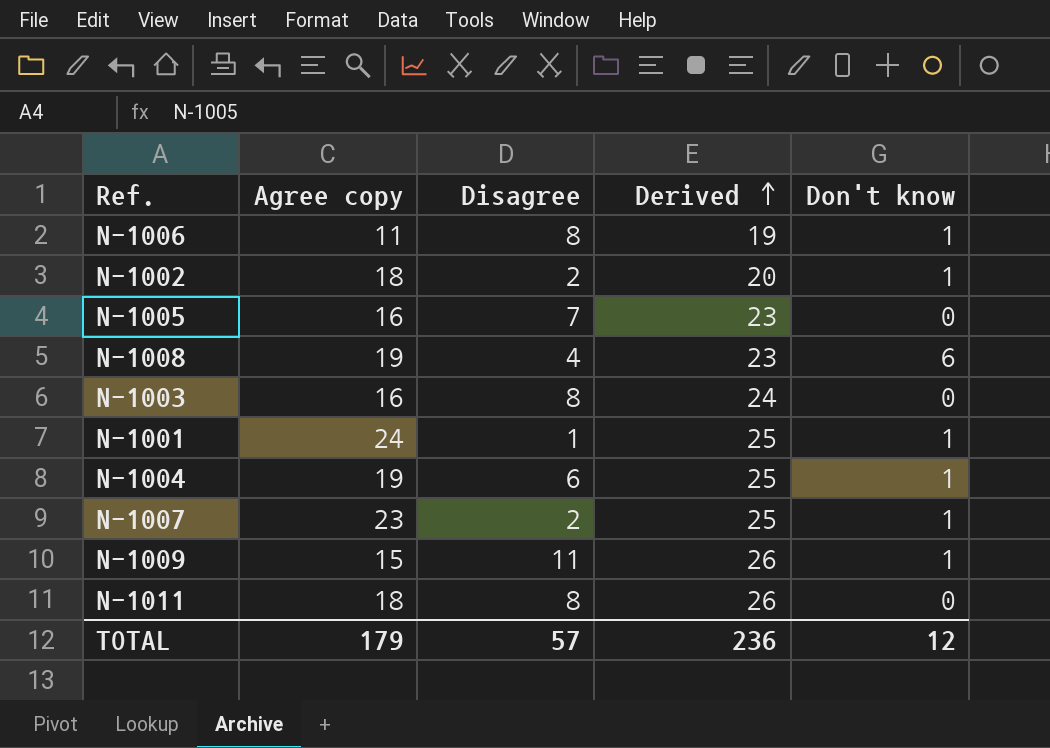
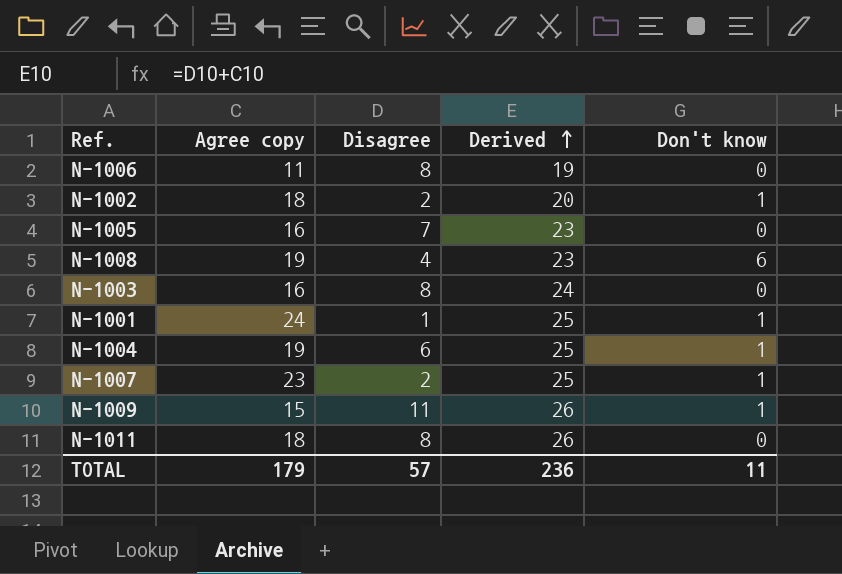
N-1006 | Don't know: 1 -> 0
TOTAL | Don't know: 12 -> 11

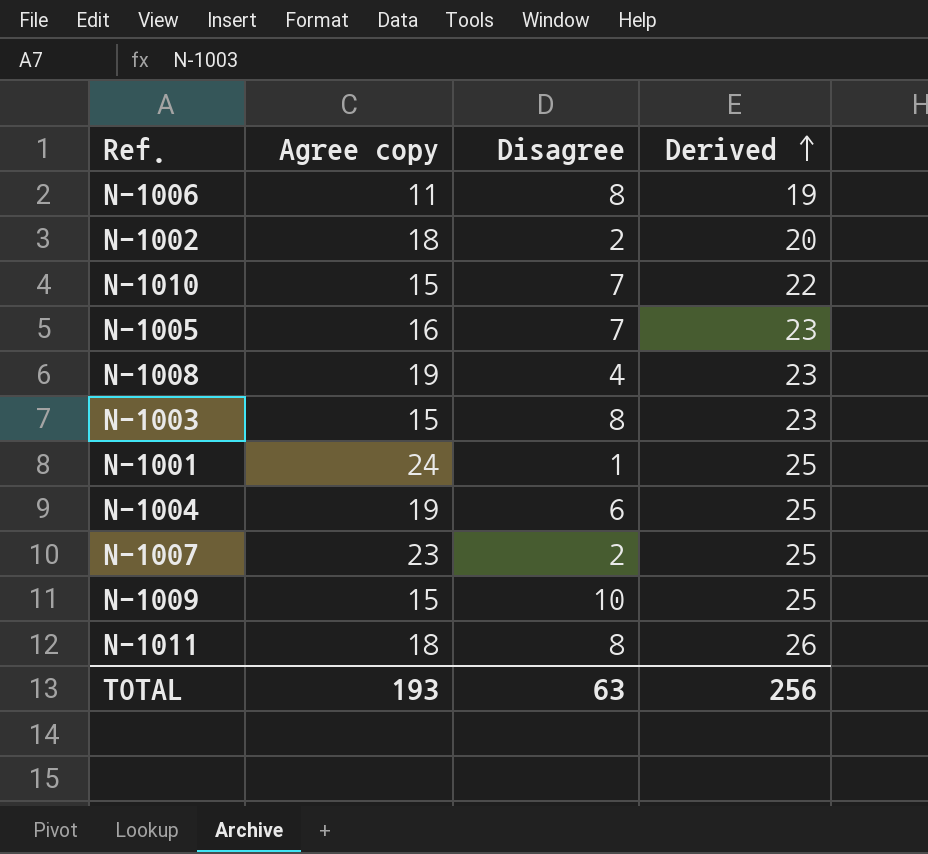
column Don't know | position: 5 -> none
row N-1010: none -> 15 | 7 | 22
N-1003 | Agree copy: 16 -> 15
N-1003 | Derived: 24 -> 23
N-1009 | Disagree: 11 -> 10
N-1009 | Derived: 26 -> 25
TOTAL | Agree copy: 179 -> 193
TOTAL | Disagree: 57 -> 63
TOTAL | Derived: 236 -> 256

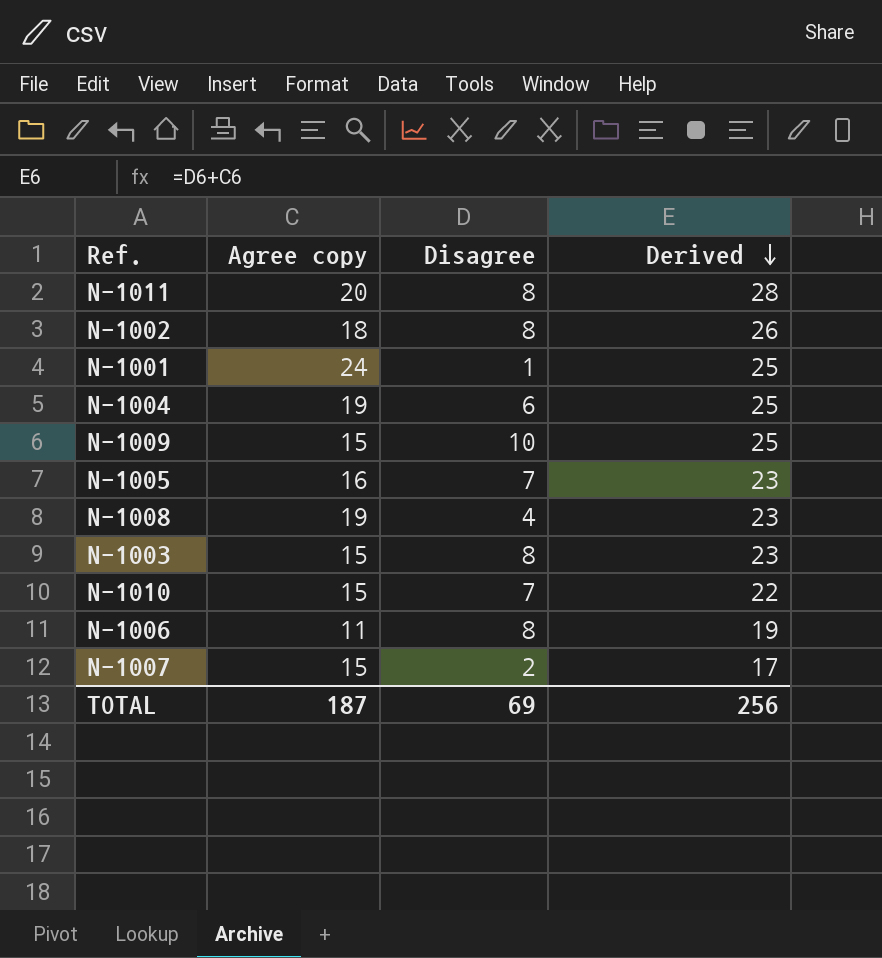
row order: Derived ascending -> Derived descending
N-1011 | Agree copy: 18 -> 20
N-1011 | Derived: 26 -> 28
N-1002 | Disagree: 2 -> 8
N-1002 | Derived: 20 -> 26
N-1007 | Agree copy: 23 -> 15
N-1007 | Derived: 25 -> 17
TOTAL | Agree copy: 193 -> 187
TOTAL | Disagree: 63 -> 69

